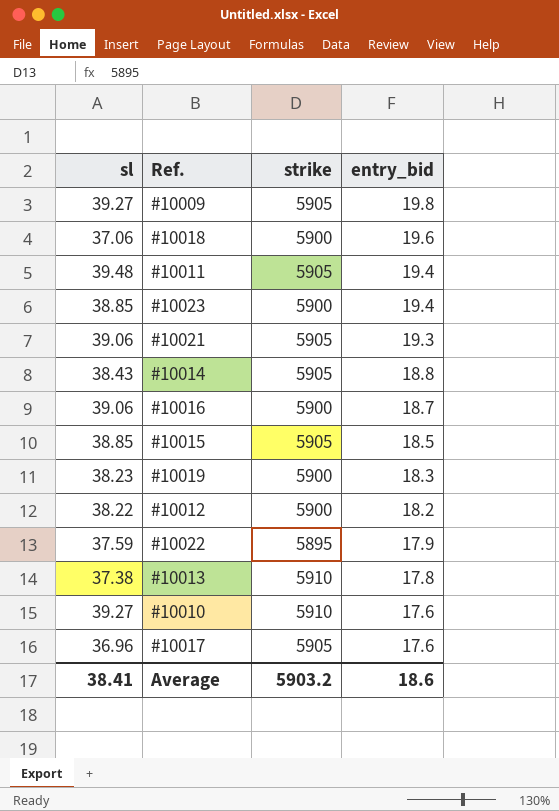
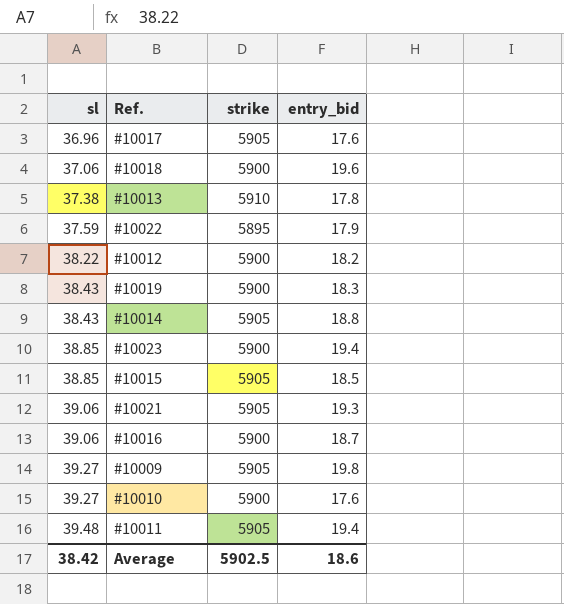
row order: entry_bid descending -> sl ascending
#10019 | sl: 38.23 -> 38.43
#10010 | strike: 5910 -> 5900
Average | sl: 38.41 -> 38.42
Average | strike: 5903.2 -> 5902.5

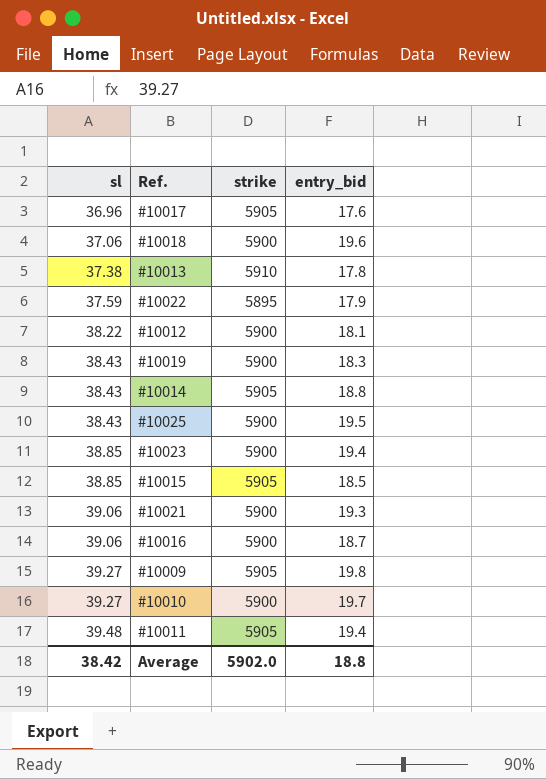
#10012 | entry_bid: 18.2 -> 18.1
row #10025: none -> 38.43 | 5900 | 19.5
#10021 | strike: 5905 -> 5900
#10010 | entry_bid: 17.6 -> 19.7
Average | strike: 5902.5 -> 5902.0
Average | entry_bid: 18.6 -> 18.8

